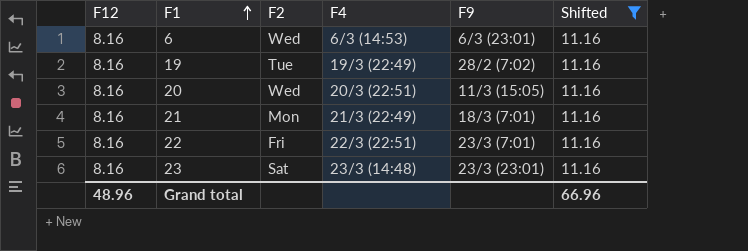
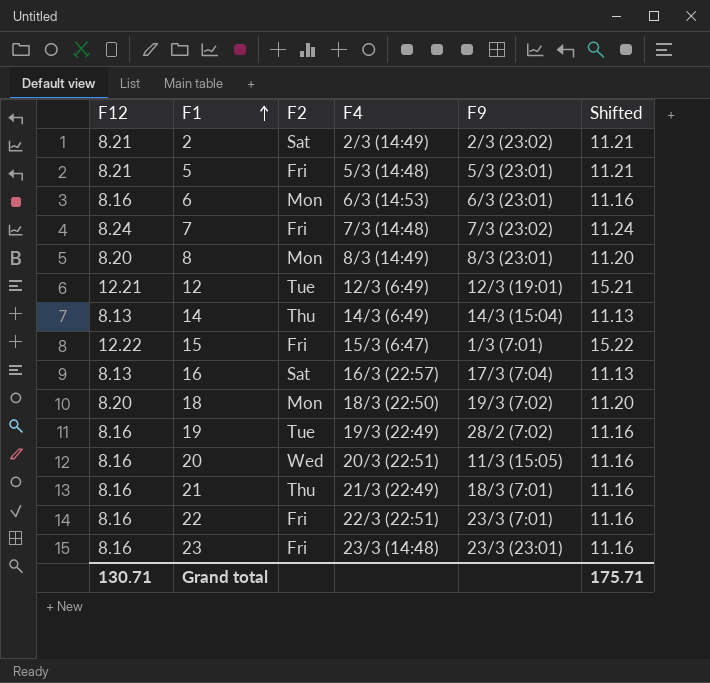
filter: Shifted = 11.16 -> none
6 | F2: Wed -> Mon
21 | F2: Mon -> Thu
23 | F2: Sat -> Fri
Grand total | F12: 48.96 -> 130.71
Grand total | Shifted: 66.96 -> 175.71

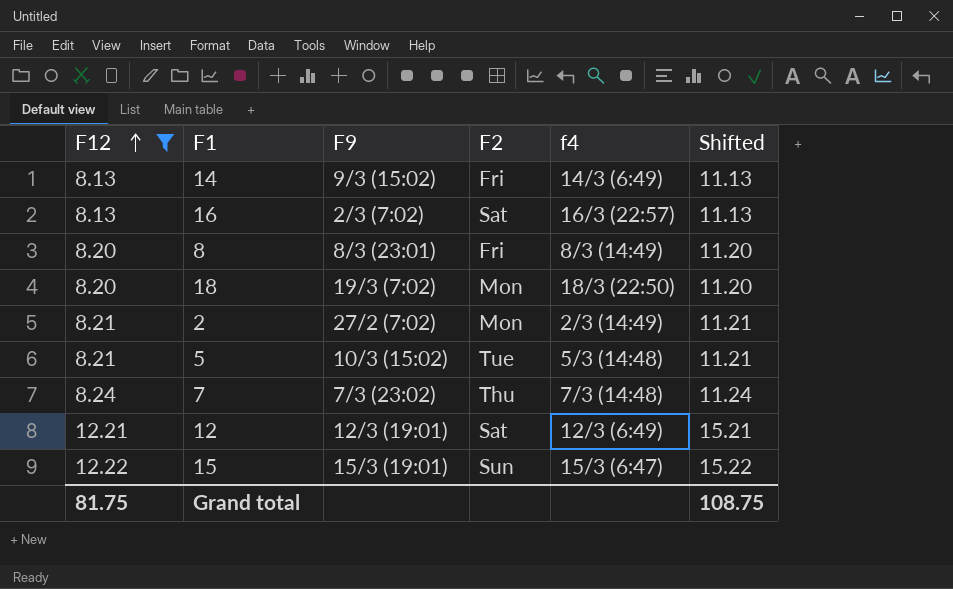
filter: none -> F12 != 8.16
row order: F1 ascending -> F12 ascending
column F9 | position: 5 -> 3
column name: F4 -> f4
14 | F9: 14/3 (15:04) -> 9/3 (15:02)
14 | F2: Thu -> Fri
16 | F9: 17/3 (7:04) -> 2/3 (7:02)
8 | F2: Mon -> Fri
2 | F9: 2/3 (23:02) -> 27/2 (7:02)
2 | F2: Sat -> Mon
5 | F9: 5/3 (23:01) -> 10/3 (15:02)
5 | F2: Fri -> Tue
7 | F2: Fri -> Thu
12 | F2: Tue -> Sat
15 | F9: 1/3 (7:01) -> 15/3 (19:01)
15 | F2: Fri -> Sun
Grand total | F12: 130.71 -> 81.75
Grand total | Shifted: 175.71 -> 108.75

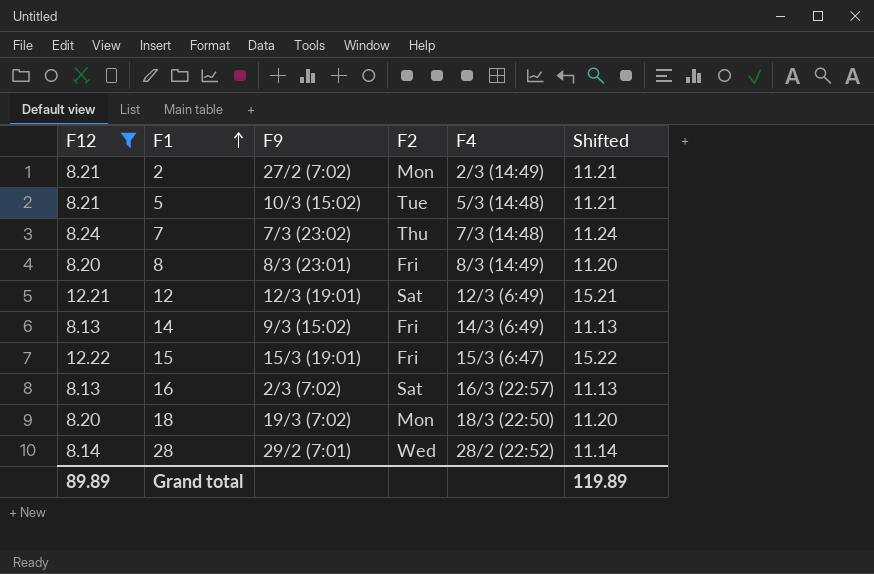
row order: F12 ascending -> F1 ascending
column name: f4 -> F4
15 | F2: Sun -> Fri
row 28: none -> 8.14 | 29/2 (7:01) | Wed | 28/2 (22:52) | 11.14
Grand total | F12: 81.75 -> 89.89
Grand total | Shifted: 108.75 -> 119.89

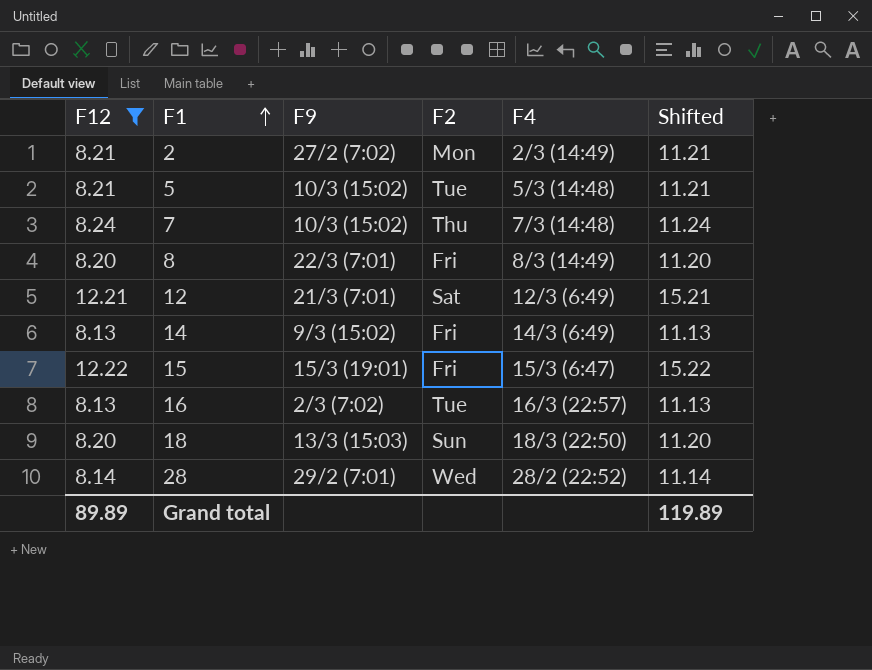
7 | F9: 7/3 (23:02) -> 10/3 (15:02)
8 | F9: 8/3 (23:01) -> 22/3 (7:01)
12 | F9: 12/3 (19:01) -> 21/3 (7:01)
16 | F2: Sat -> Tue
18 | F9: 19/3 (7:02) -> 13/3 (15:03)
18 | F2: Mon -> Sun

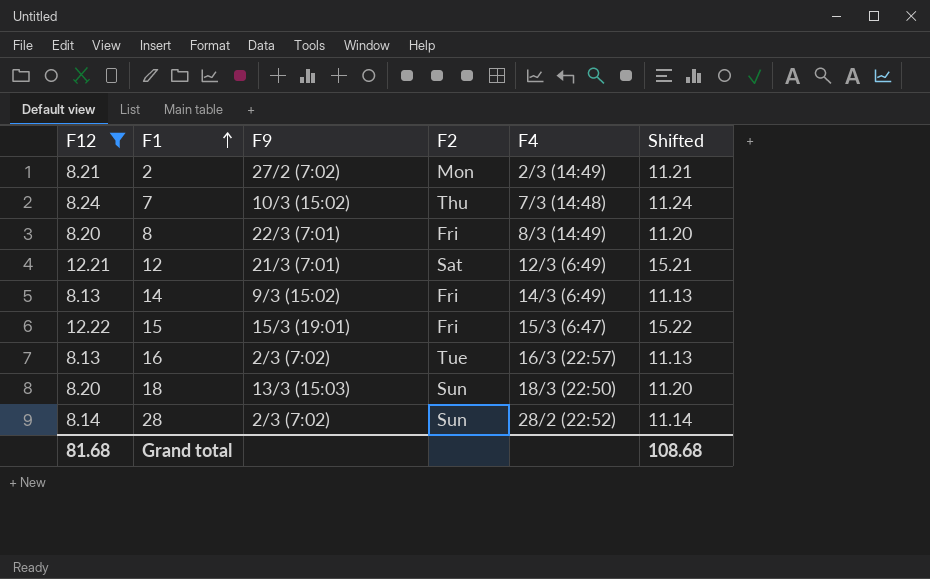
row 5: 8.21 | 10/3 (15:02) | Tue | 5/3 (14:48) | 11.21 -> none
28 | F9: 29/2 (7:01) -> 2/3 (7:02)
28 | F2: Wed -> Sun
Grand total | F12: 89.89 -> 81.68
Grand total | Shifted: 119.89 -> 108.68

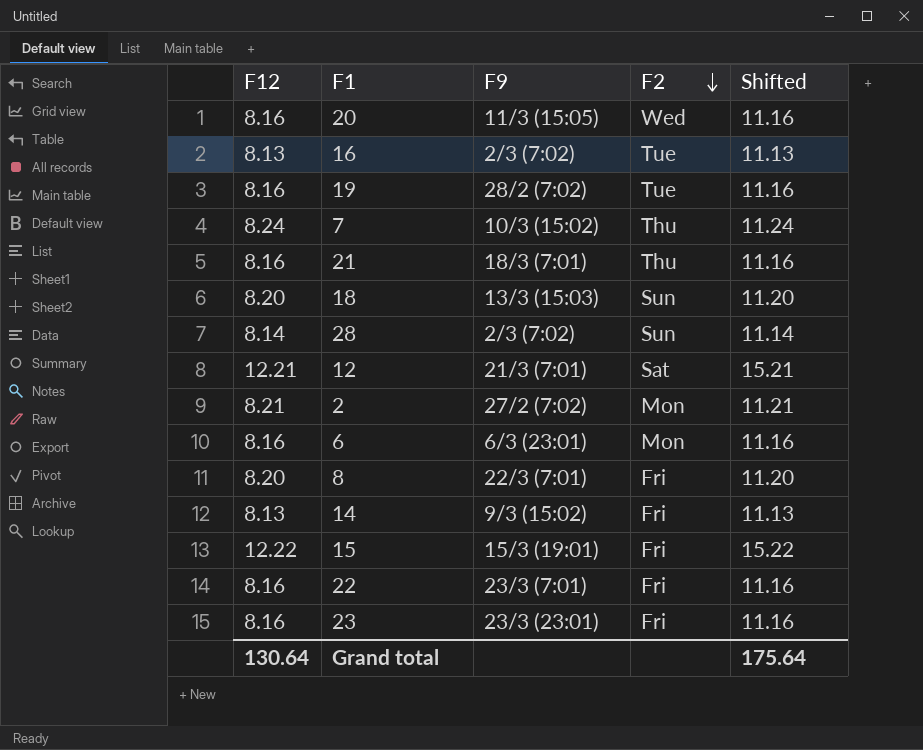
filter: F12 != 8.16 -> none
row order: F1 ascending -> F2 descending
column F4 | position: 5 -> none
Grand total | F12: 81.68 -> 130.64
Grand total | Shifted: 108.68 -> 175.64

